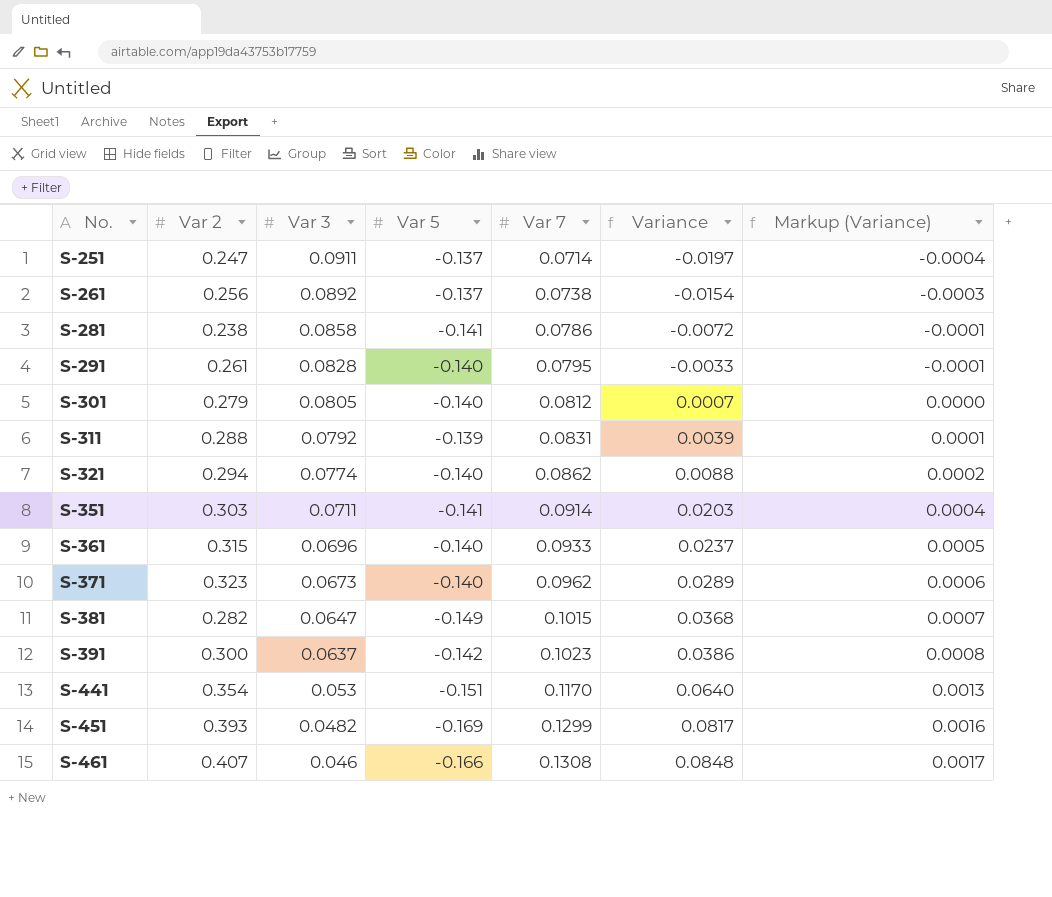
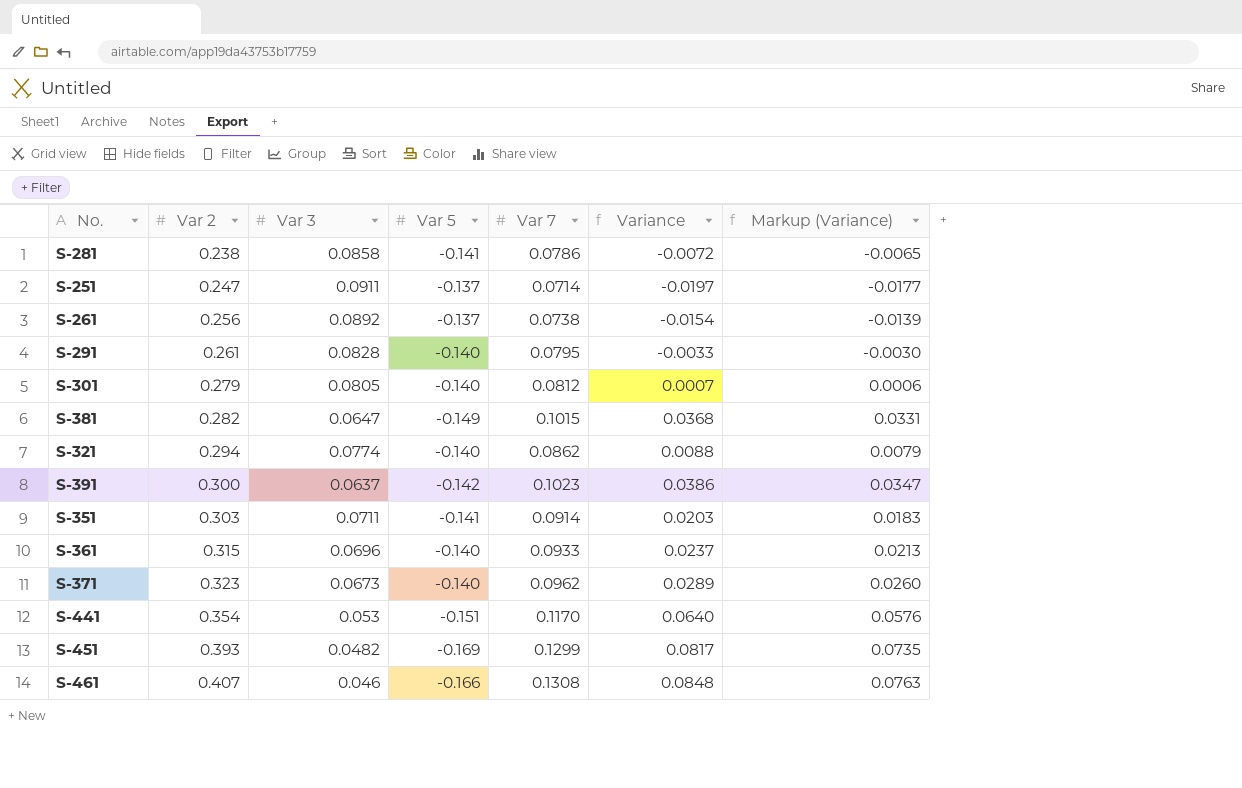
row order: No. ascending -> Var 2 ascending
column Markup (Variance) | formula: [Variance] * 0.02 -> [Variance] * 0.9
row S-311: 0.288 | 0.0792 | -0.139 | 0.0831 | 0.0039 | 0.0001 -> none

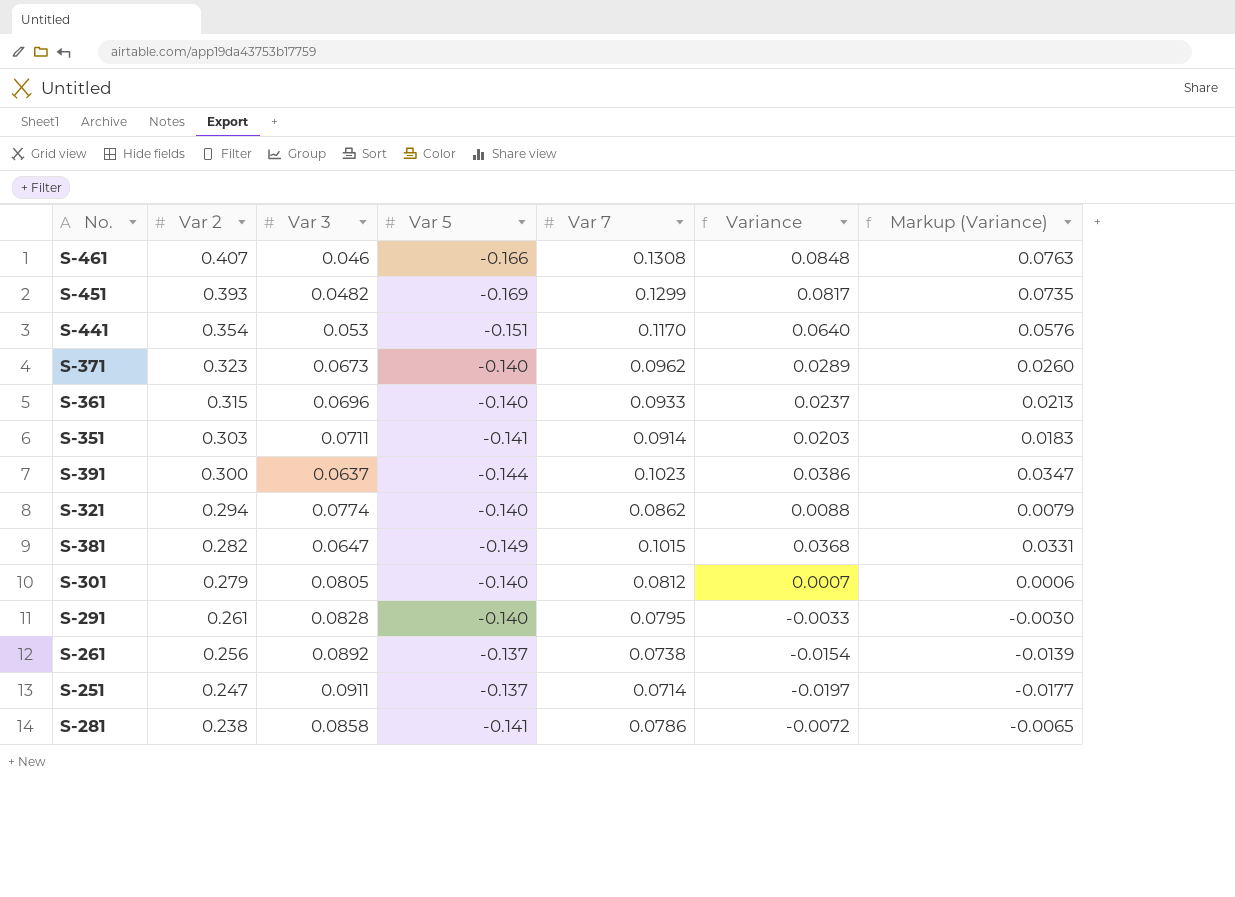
row order: Var 2 ascending -> Var 2 descending
S-391 | Var 5: -0.142 -> -0.144

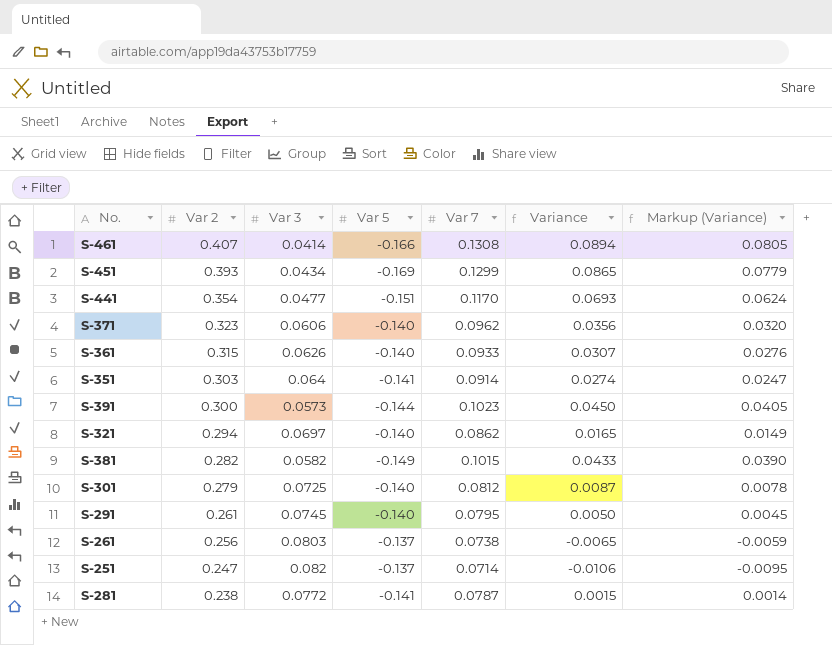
S-461 | Var 3: 0.046 -> 0.0414
S-461 | Variance: 0.0848 -> 0.0894
S-461 | Markup (Variance): 0.0763 -> 0.0805
S-451 | Var 3: 0.0482 -> 0.0434
S-451 | Variance: 0.0817 -> 0.0865
S-451 | Markup (Variance): 0.0735 -> 0.0779
S-441 | Var 3: 0.053 -> 0.0477
S-441 | Variance: 0.0640 -> 0.0693
S-441 | Markup (Variance): 0.0576 -> 0.0624
S-371 | Var 3: 0.0673 -> 0.0606
S-371 | Variance: 0.0289 -> 0.0356
S-371 | Markup (Variance): 0.0260 -> 0.0320
S-361 | Var 3: 0.0696 -> 0.0626
S-361 | Variance: 0.0237 -> 0.0307
S-361 | Markup (Variance): 0.0213 -> 0.0276
S-351 | Var 3: 0.0711 -> 0.064
S-351 | Variance: 0.0203 -> 0.0274
S-351 | Markup (Variance): 0.0183 -> 0.0247
S-391 | Var 3: 0.0637 -> 0.0573
S-391 | Variance: 0.0386 -> 0.0450
S-391 | Markup (Variance): 0.0347 -> 0.0405
S-321 | Var 3: 0.0774 -> 0.0697
S-321 | Variance: 0.0088 -> 0.0165
S-321 | Markup (Variance): 0.0079 -> 0.0149
S-381 | Var 3: 0.0647 -> 0.0582
S-381 | Variance: 0.0368 -> 0.0433
S-381 | Markup (Variance): 0.0331 -> 0.0390
S-301 | Var 3: 0.0805 -> 0.0725
S-301 | Variance: 0.0007 -> 0.0087
S-301 | Markup (Variance): 0.0006 -> 0.0078
S-291 | Var 3: 0.0828 -> 0.0745
S-291 | Variance: -0.0033 -> 0.0050
S-291 | Markup (Variance): -0.0030 -> 0.0045
S-261 | Var 3: 0.0892 -> 0.0803
S-261 | Variance: -0.0154 -> -0.0065
S-261 | Markup (Variance): -0.0139 -> -0.0059
S-251 | Var 3: 0.0911 -> 0.082
S-251 | Variance: -0.0197 -> -0.0106
S-251 | Markup (Variance): -0.0177 -> -0.0095
S-281 | Var 3: 0.0858 -> 0.0772
S-281 | Var 7: 0.0786 -> 0.0787
S-281 | Variance: -0.0072 -> 0.0015
S-281 | Markup (Variance): -0.0065 -> 0.0014

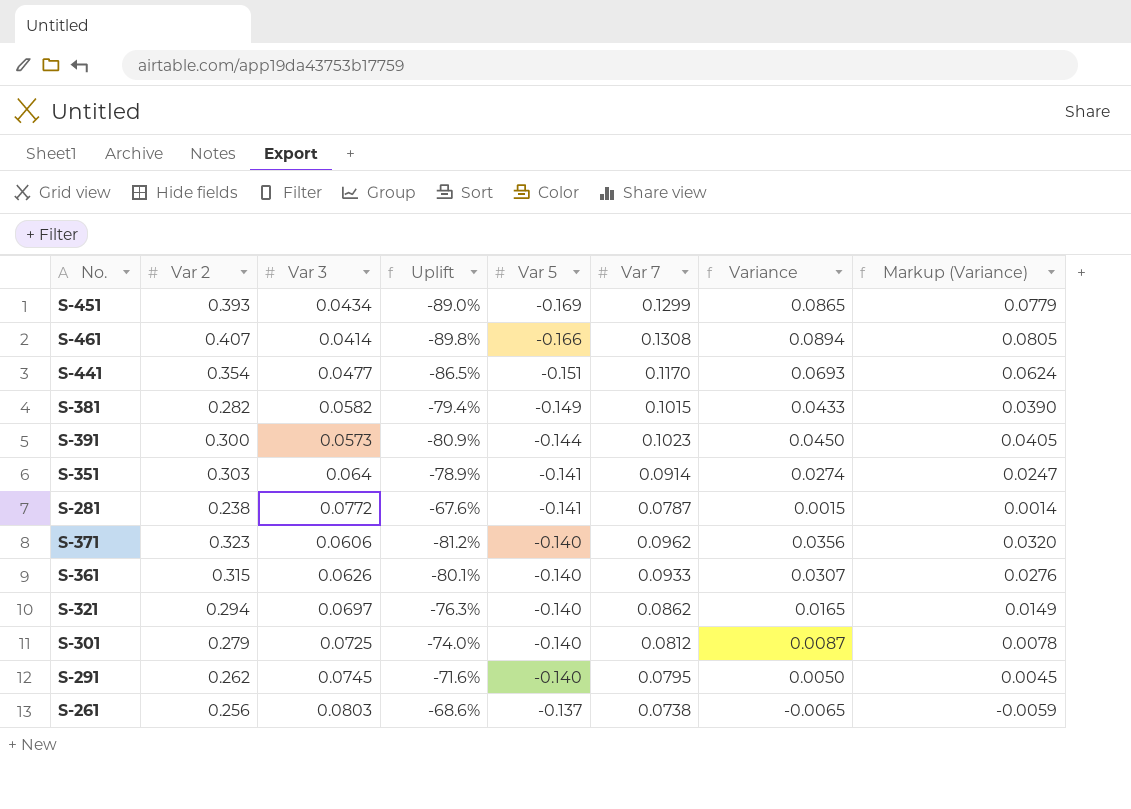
row order: Var 2 descending -> Var 5 ascending
column Uplift | formula: none -> ([Var 3] - [Var 2]) / [Var 2]
row S-251: 0.247 | 0.082 | -0.137 | 0.0714 | -0.0106 | -0.0095 -> none
S-291 | Var 2: 0.261 -> 0.262

